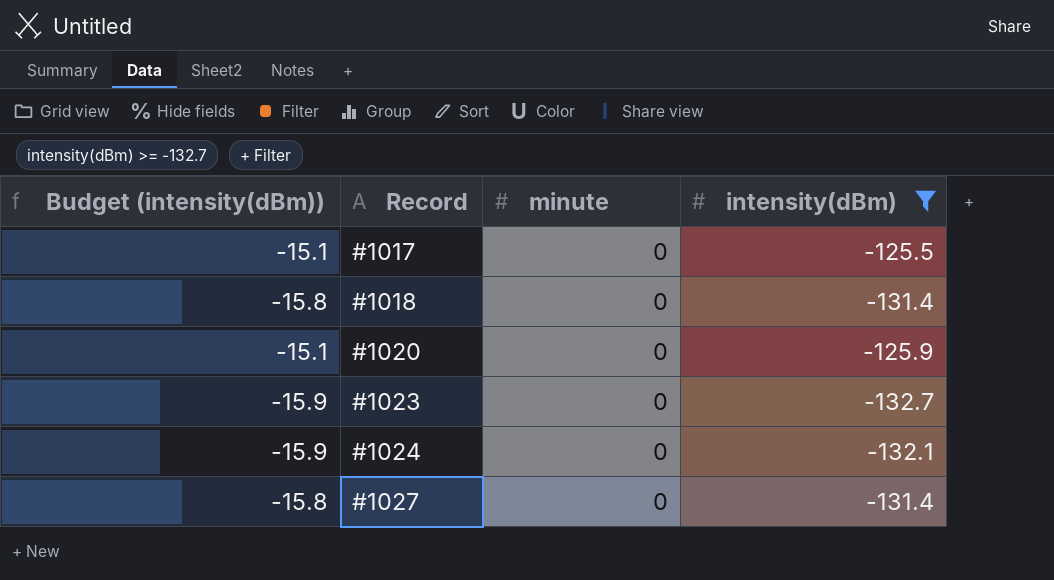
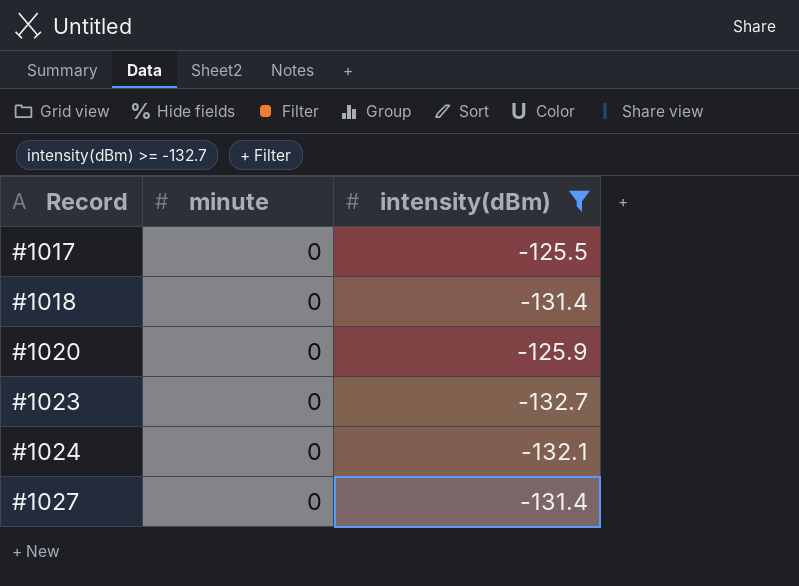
column Budget (intensity(dBm)) | formula: [intensity(dBm)] * 0.12 -> none

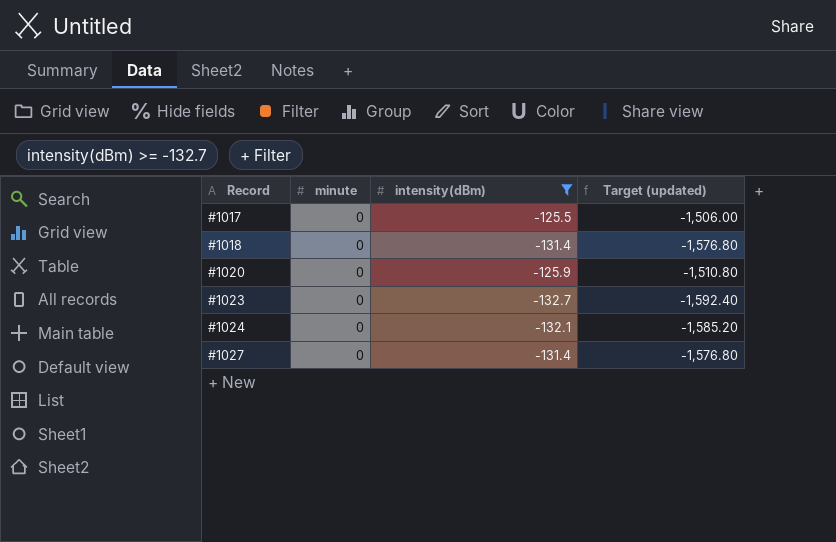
column Target (updated) | formula: none -> [intensity(dBm)] * 12

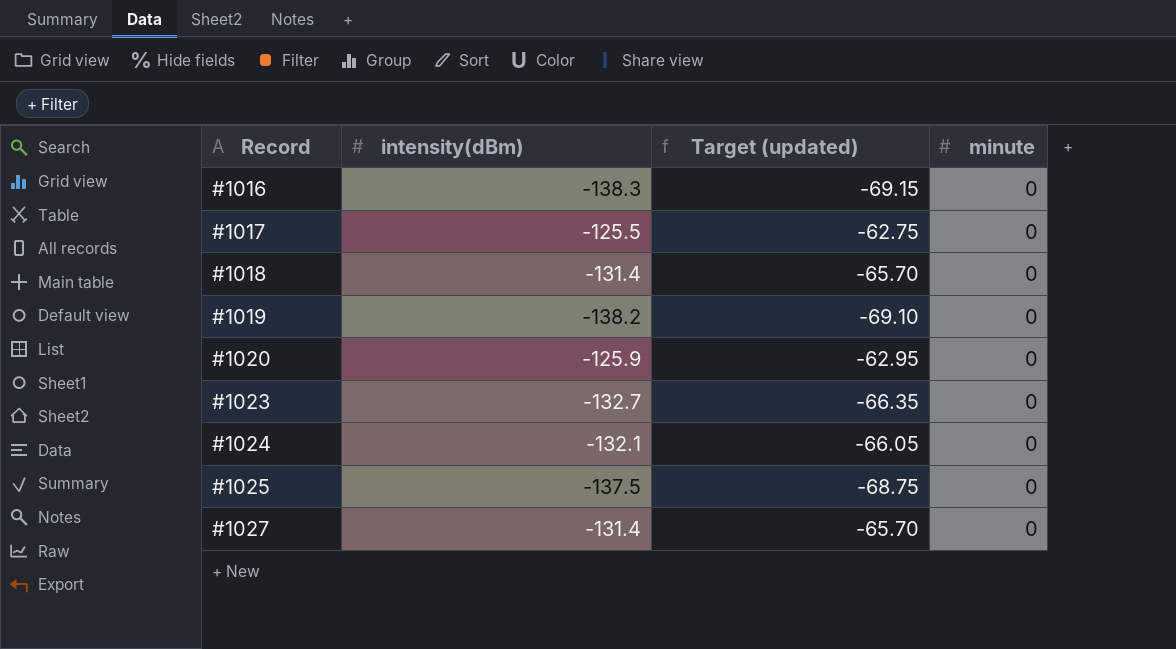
filter: intensity(dBm) >= -132.7 -> none
column Target (updated) | formula: [intensity(dBm)] * 12 -> [intensity(dBm)] * 0.5
column minute | position: 2 -> 4

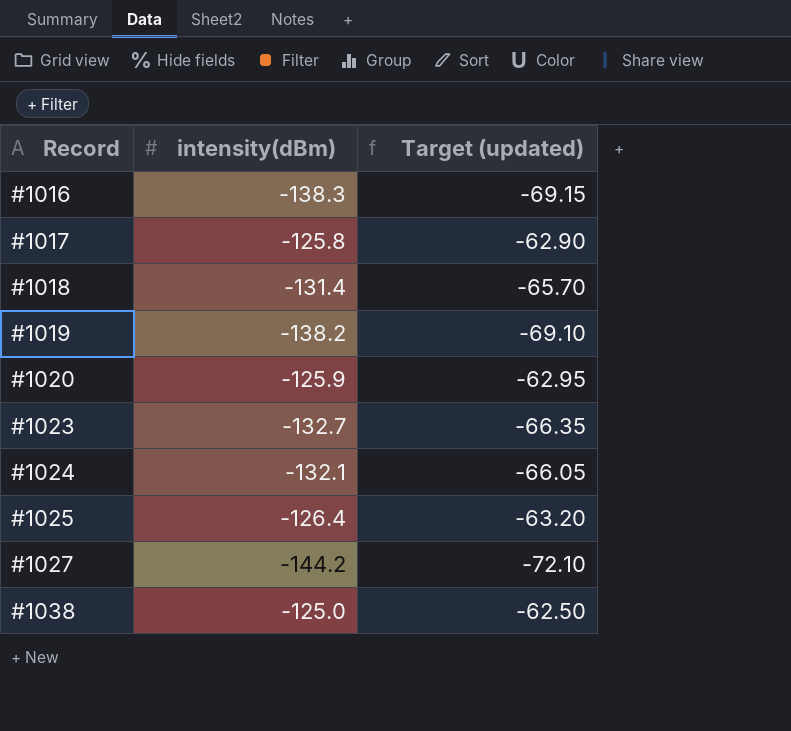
column minute | position: 4 -> none
#1017 | intensity(dBm): -125.5 -> -125.8
#1017 | Target (updated): -62.75 -> -62.90
#1025 | intensity(dBm): -137.5 -> -126.4
#1025 | Target (updated): -68.75 -> -63.20
#1027 | intensity(dBm): -131.4 -> -144.2
#1027 | Target (updated): -65.70 -> -72.10
row #1038: none -> -125.0 | -62.50

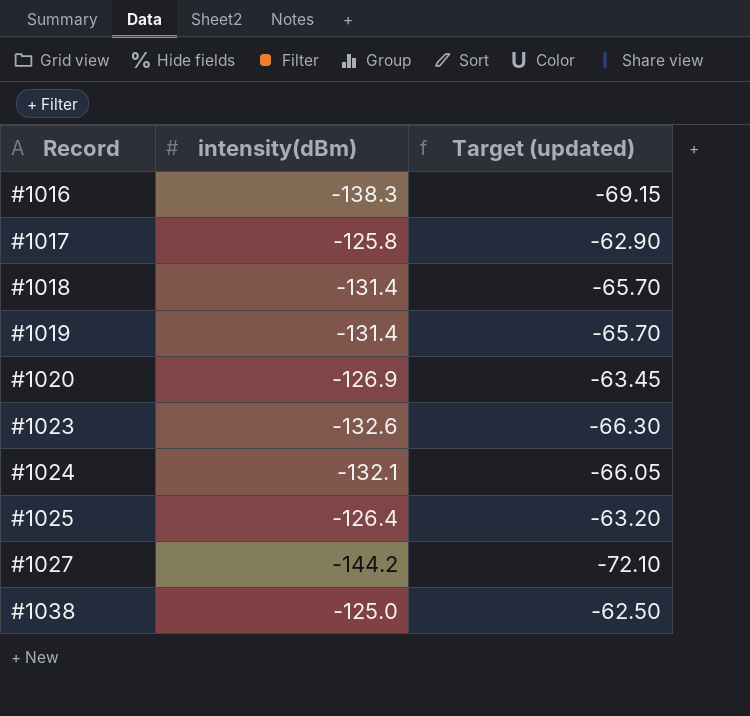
#1019 | intensity(dBm): -138.2 -> -131.4
#1019 | Target (updated): -69.10 -> -65.70
#1020 | intensity(dBm): -125.9 -> -126.9
#1020 | Target (updated): -62.95 -> -63.45
#1023 | intensity(dBm): -132.7 -> -132.6
#1023 | Target (updated): -66.35 -> -66.30

